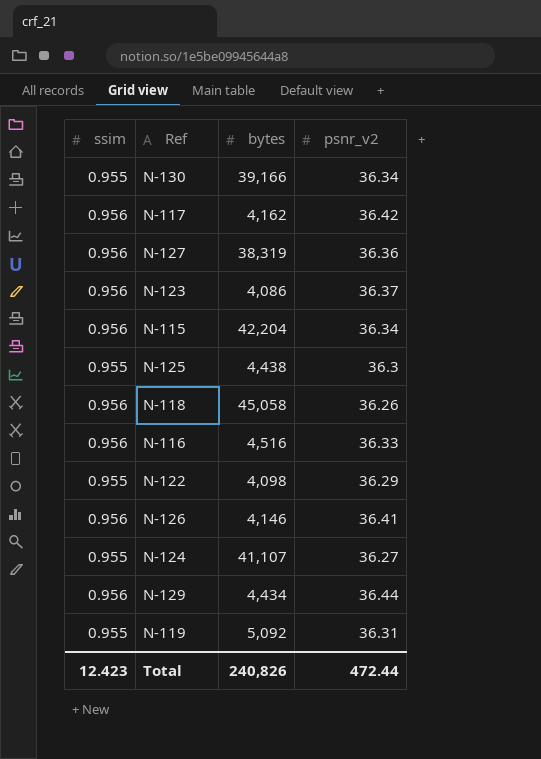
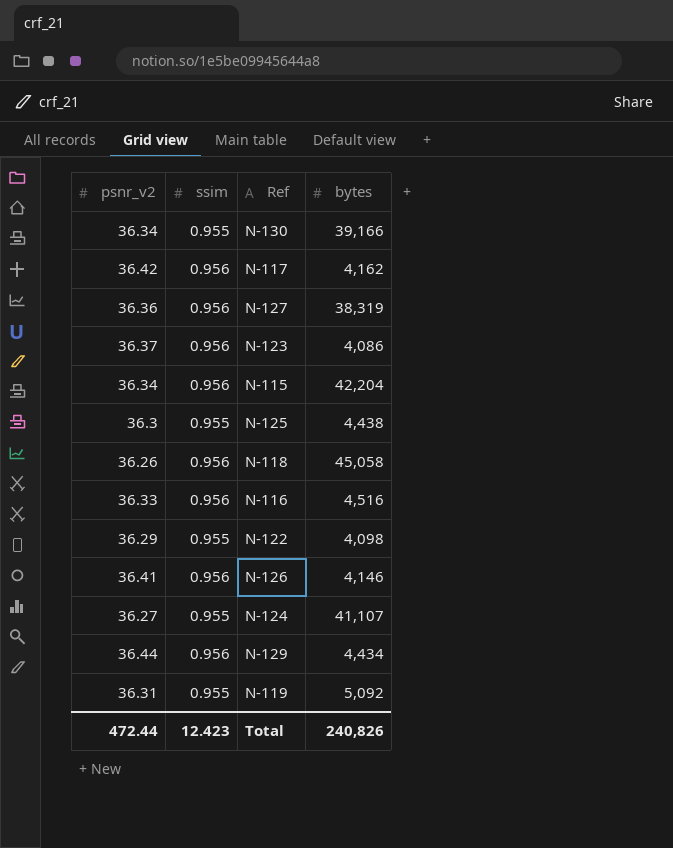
column psnr_v2 | position: 4 -> 1

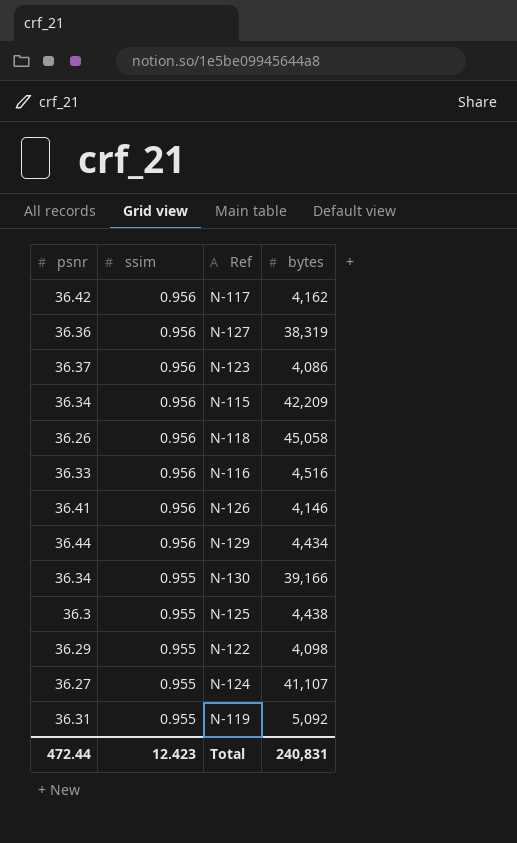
row order: none -> ssim descending
column name: psnr_v2 -> psnr
N-115 | bytes: 42,204 -> 42,209
Total | bytes: 240,826 -> 240,831

